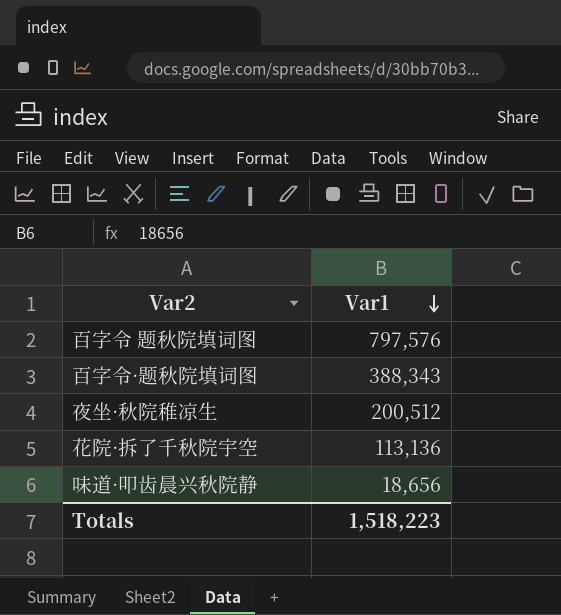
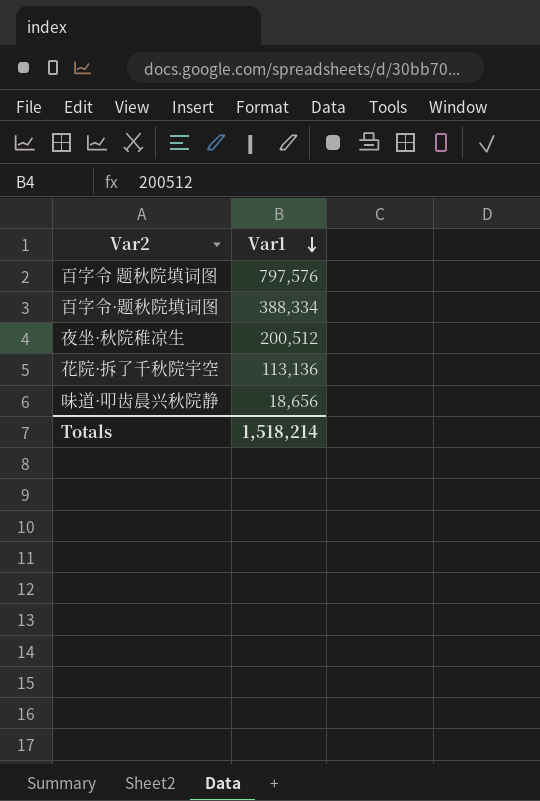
百字令·题秋院填词图 | Var1: 388,343 -> 388,334
Totals | Var1: 1,518,223 -> 1,518,214

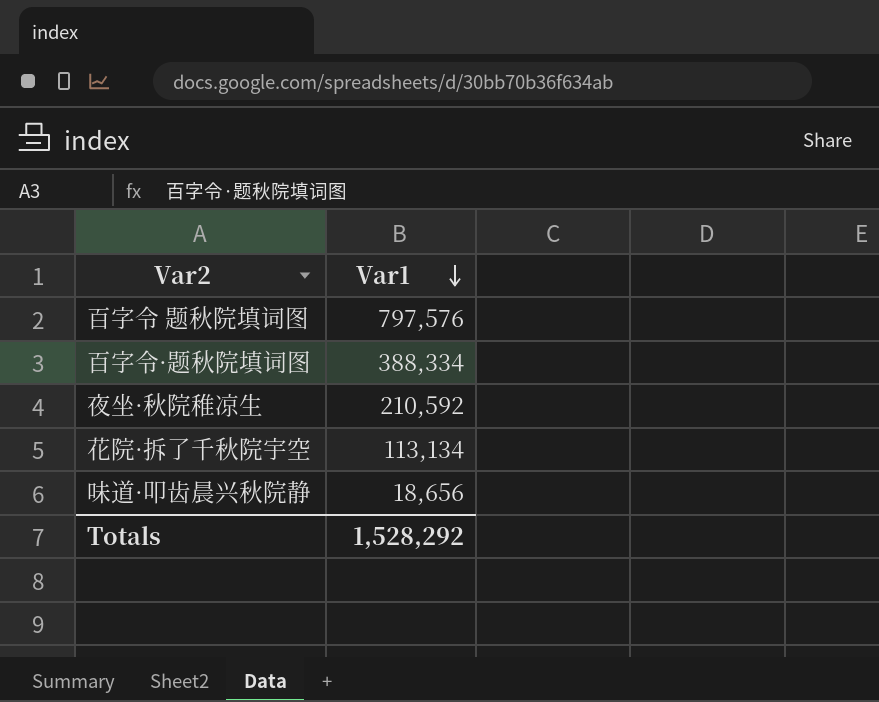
夜坐·秋院稚凉生 | Var1: 200,512 -> 210,592
花院·拆了千秋院宇空 | Var1: 113,136 -> 113,134
Totals | Var1: 1,518,214 -> 1,528,292

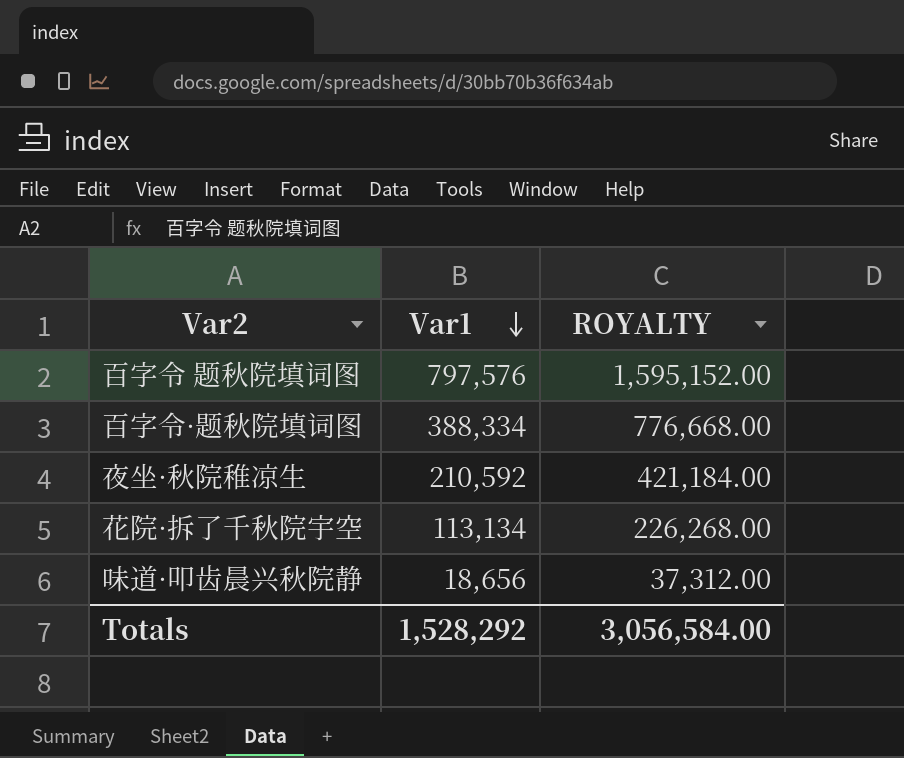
column ROYALTY | formula: none -> [Var1] * 2

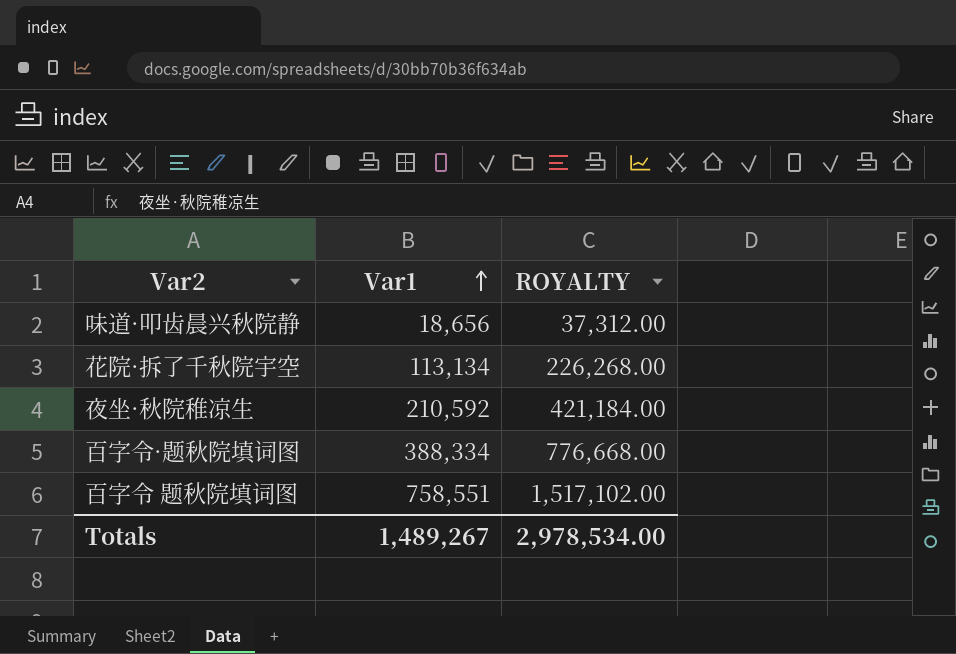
row order: Var1 descending -> Var1 ascending
百字令 题秋院填词图 | Var1: 797,576 -> 758,551
百字令 题秋院填词图 | ROYALTY: 1,595,152.00 -> 1,517,102.00
Totals | Var1: 1,528,292 -> 1,489,267
Totals | ROYALTY: 3,056,584.00 -> 2,978,534.00

